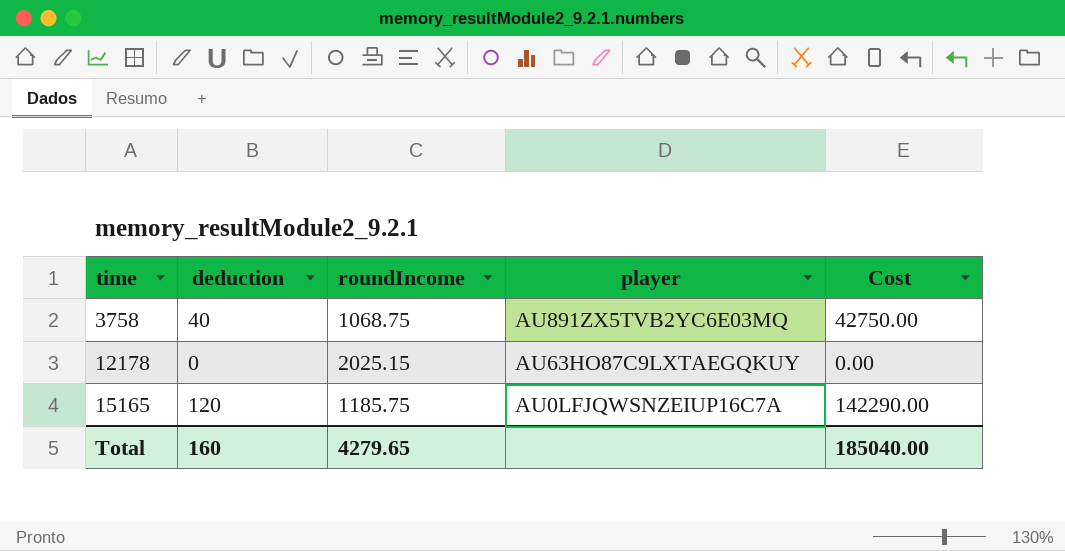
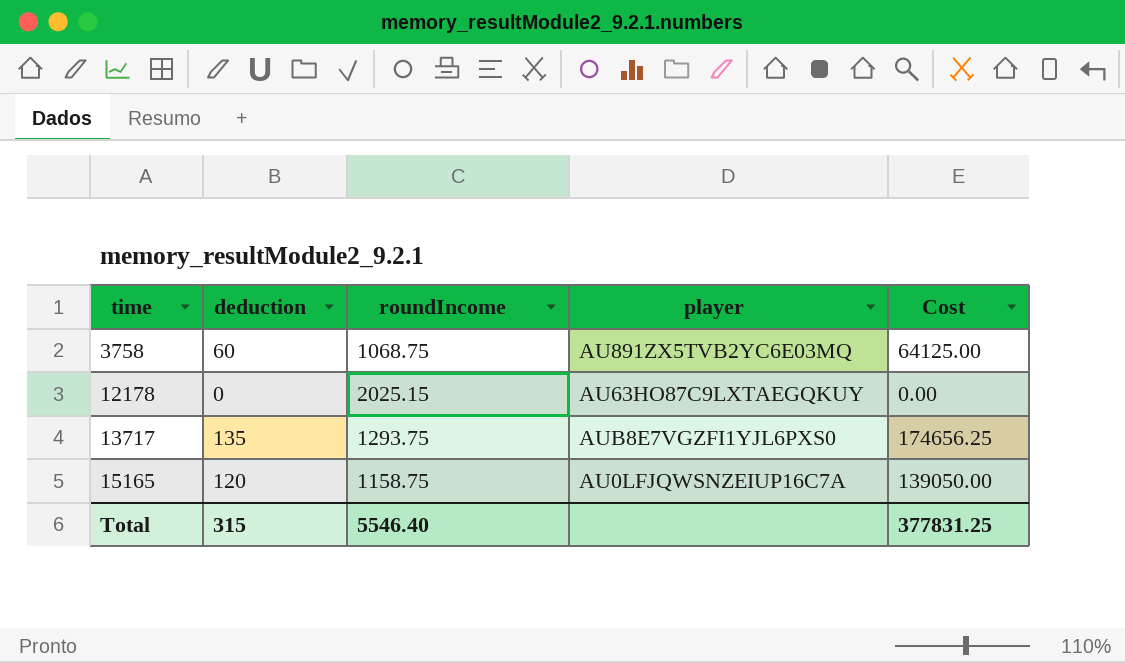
3758 | deduction: 40 -> 60
3758 | Cost: 42750.00 -> 64125.00
row 13717: none -> 135 | 1293.75 | AUB8E7VGZFI1YJL6PXS0 | 174656.25
15165 | roundIncome: 1185.75 -> 1158.75
15165 | Cost: 142290.00 -> 139050.00
Total | deduction: 160 -> 315
Total | roundIncome: 4279.65 -> 5546.40
Total | Cost: 185040.00 -> 377831.25

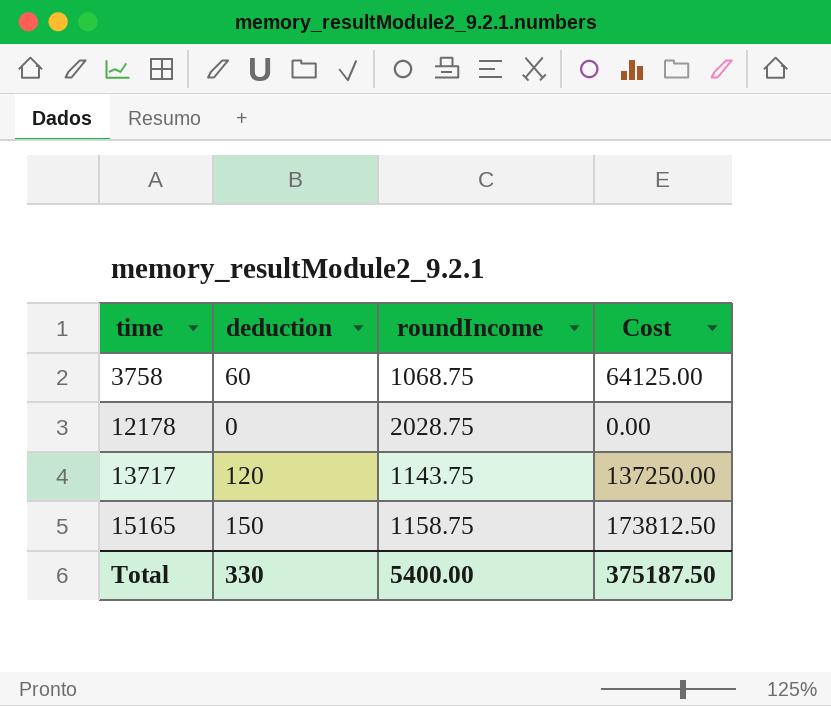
column player | position: 4 -> none
12178 | roundIncome: 2025.15 -> 2028.75
13717 | deduction: 135 -> 120
13717 | roundIncome: 1293.75 -> 1143.75
13717 | Cost: 174656.25 -> 137250.00
15165 | deduction: 120 -> 150
15165 | Cost: 139050.00 -> 173812.50
Total | deduction: 315 -> 330
Total | roundIncome: 5546.40 -> 5400.00
Total | Cost: 377831.25 -> 375187.50

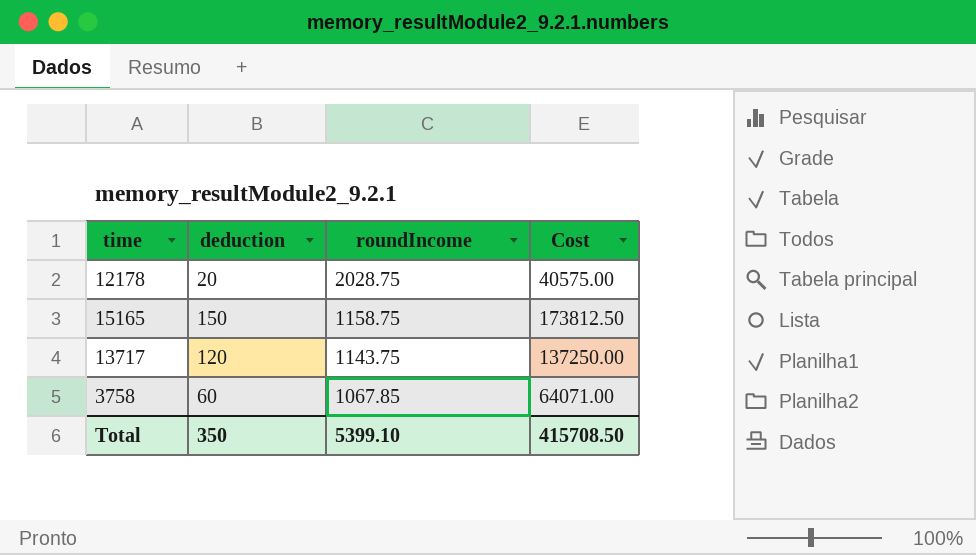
row order: time ascending -> roundIncome descending
12178 | deduction: 0 -> 20
12178 | Cost: 0.00 -> 40575.00
3758 | roundIncome: 1068.75 -> 1067.85
3758 | Cost: 64125.00 -> 64071.00
Total | deduction: 330 -> 350
Total | roundIncome: 5400.00 -> 5399.10
Total | Cost: 375187.50 -> 415708.50

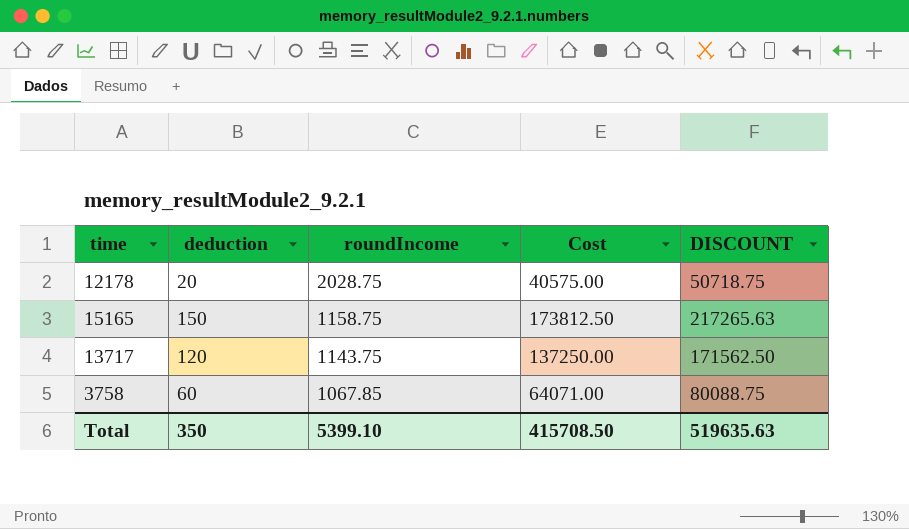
column DISCOUNT | formula: none -> [Cost] * 1.25

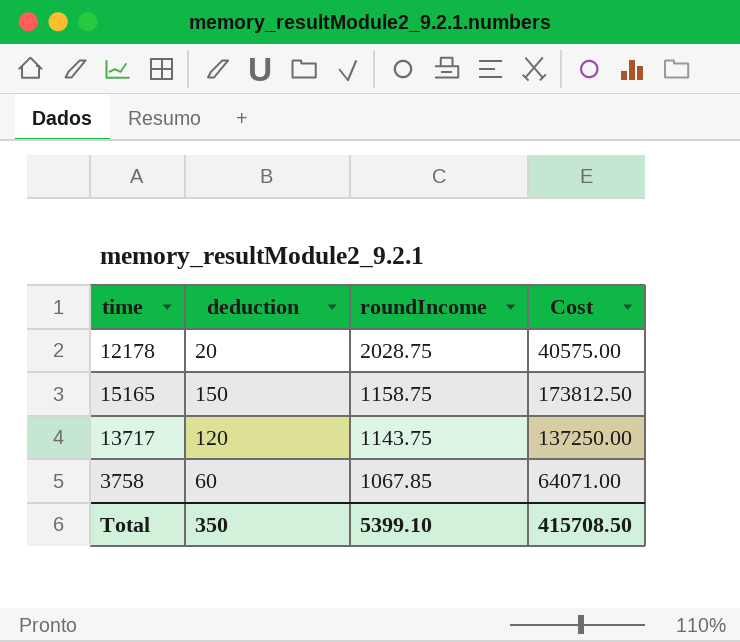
column DISCOUNT | formula: [Cost] * 1.25 -> none

